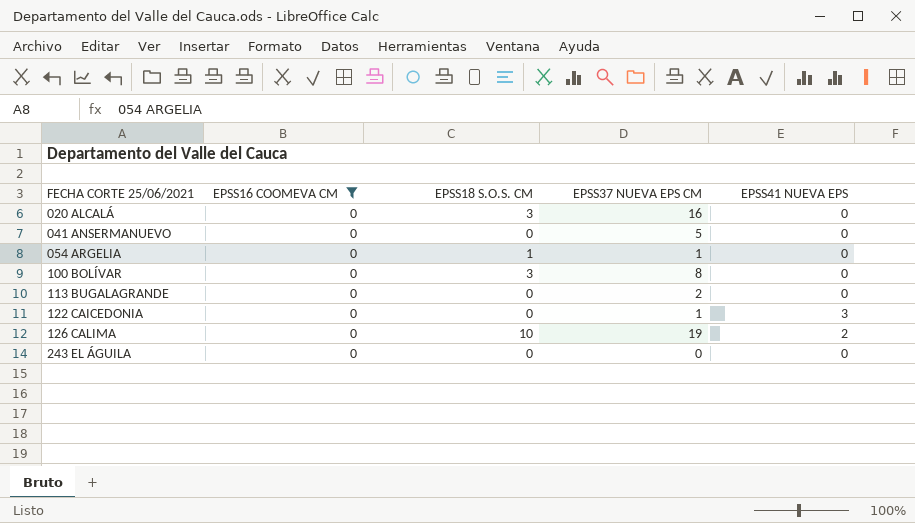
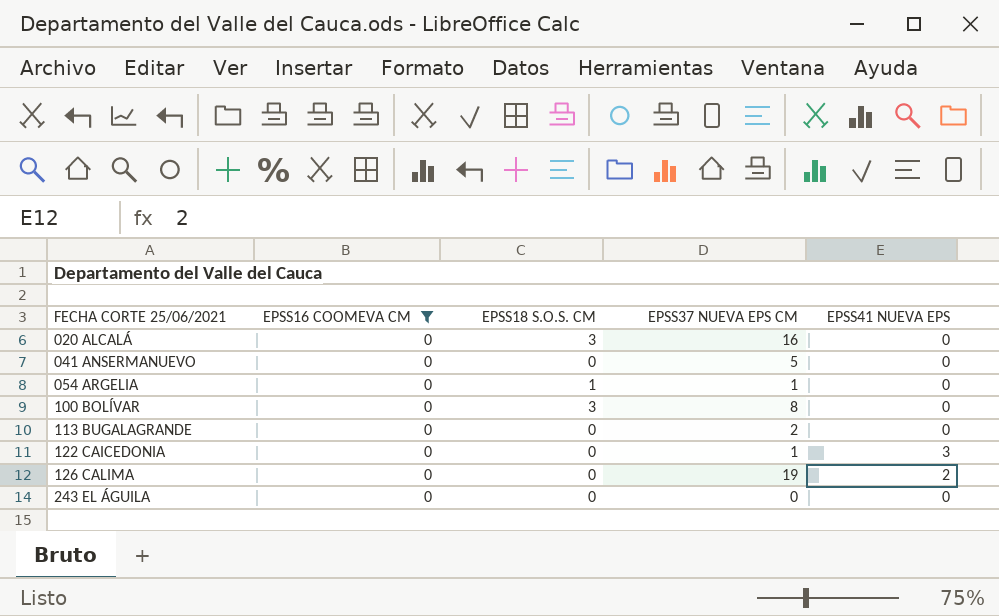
126 CALIMA | EPSS18 S.O.S. CM: 10 -> 0

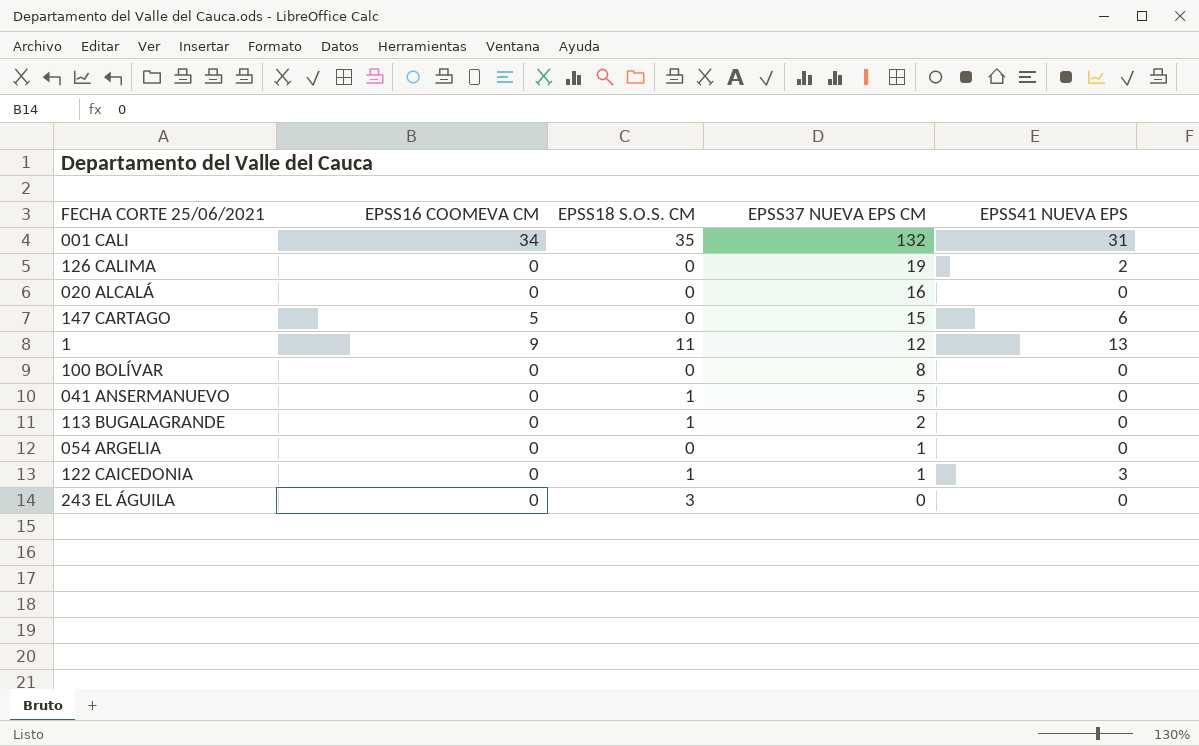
filter: EPSS16 COOMEVA CM = 0 -> none
row order: FECHA CORTE 25/06/2021 ascending -> EPSS37 NUEVA EPS CM descending
020 ALCALÁ | EPSS18 S.O.S. CM: 3 -> 0
100 BOLÍVAR | EPSS18 S.O.S. CM: 3 -> 0
041 ANSERMANUEVO | EPSS18 S.O.S. CM: 0 -> 1
113 BUGALAGRANDE | EPSS18 S.O.S. CM: 0 -> 1
054 ARGELIA | EPSS18 S.O.S. CM: 1 -> 0
122 CAICEDONIA | EPSS18 S.O.S. CM: 0 -> 1
243 EL ÁGUILA | EPSS18 S.O.S. CM: 0 -> 3

